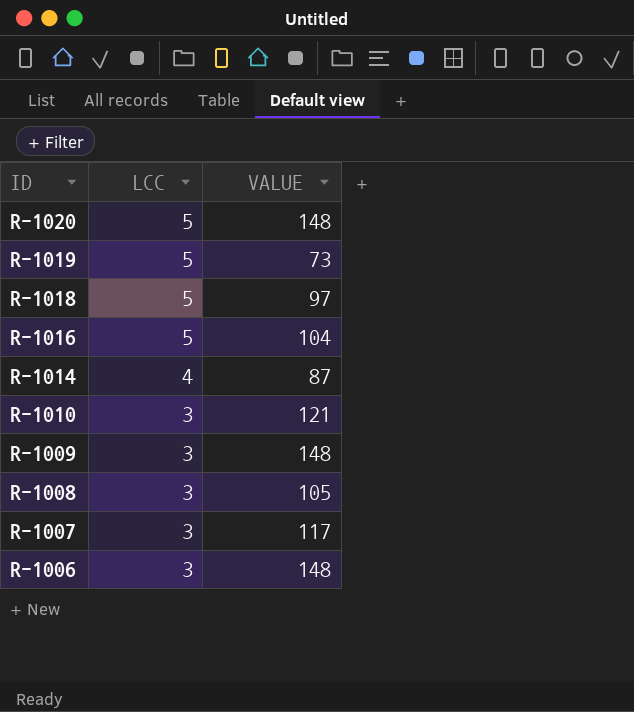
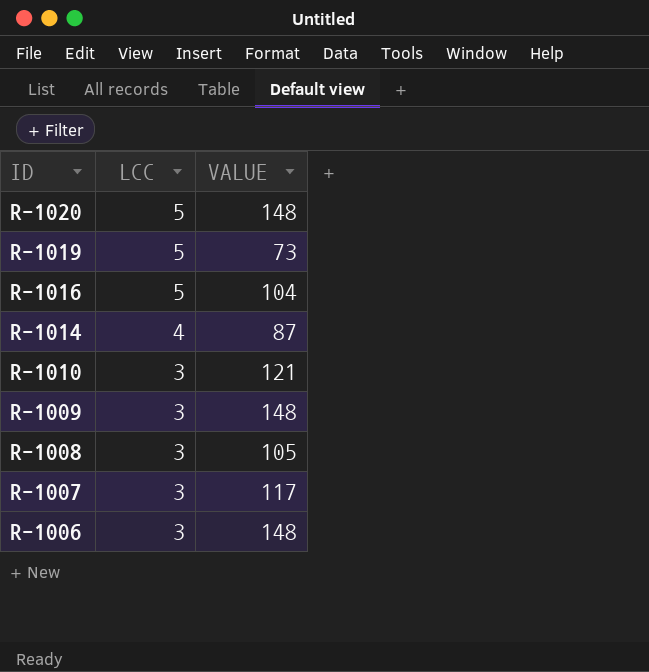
row R-1018: 5 | 97 -> none

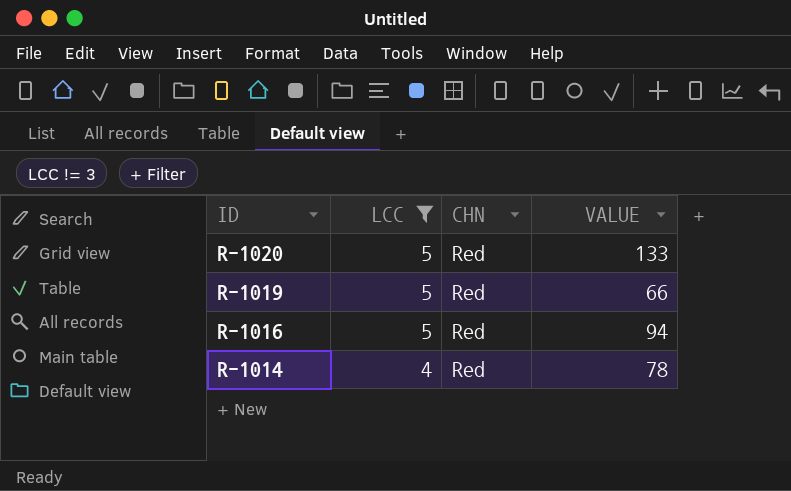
filter: none -> LCC != 3
column CHN | position: none -> 3
R-1020 | VALUE: 148 -> 133
R-1019 | VALUE: 73 -> 66
R-1016 | VALUE: 104 -> 94
R-1014 | VALUE: 87 -> 78

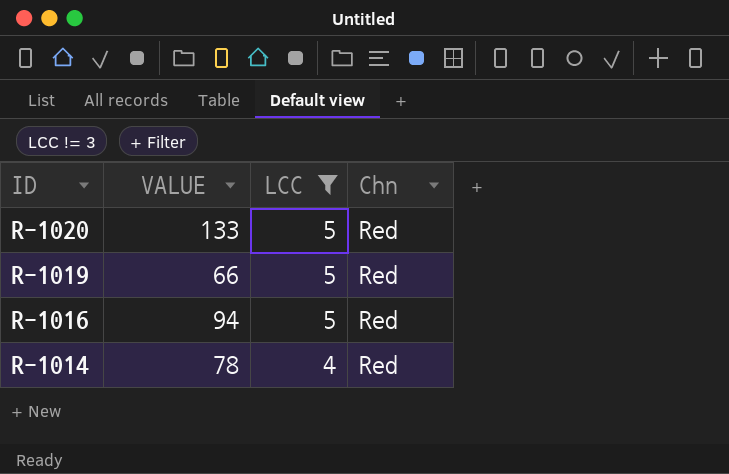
column VALUE | position: 4 -> 2
column name: CHN -> Chn

